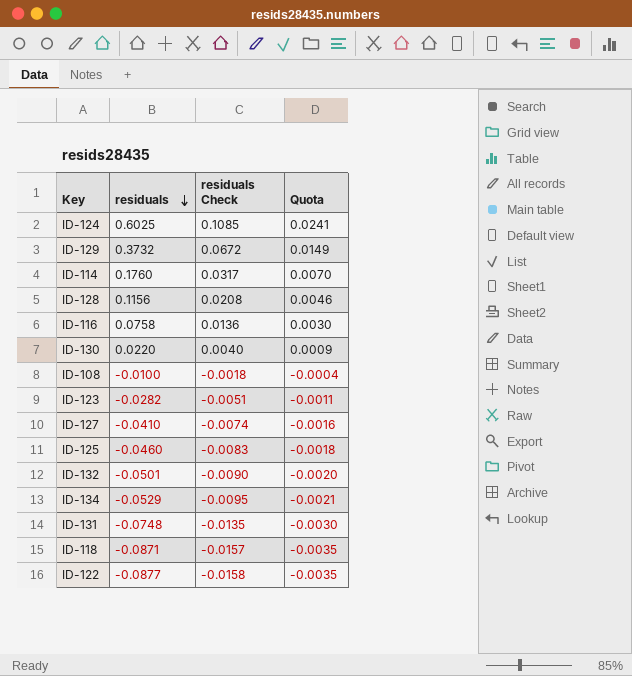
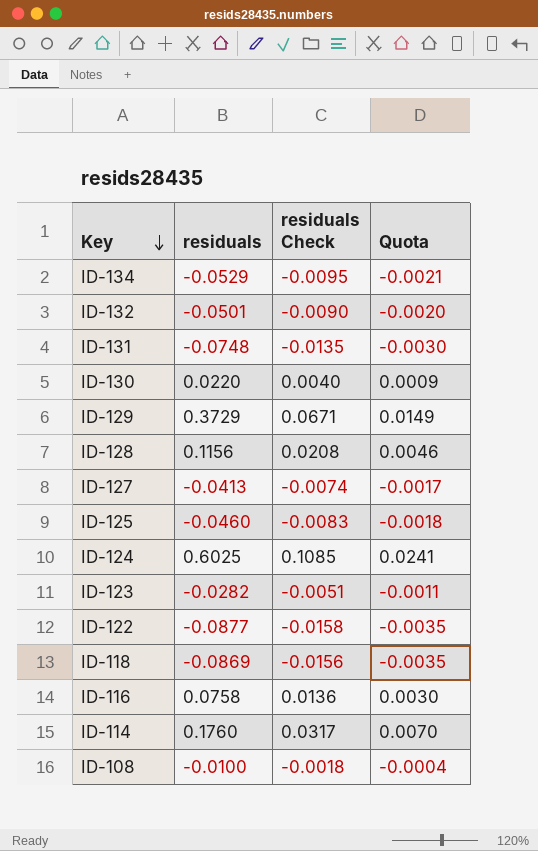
row order: residuals descending -> Key descending
ID-129 | residuals: 0.3732 -> 0.3729
ID-129 | residuals Check: 0.0672 -> 0.0671
ID-127 | residuals: -0.0410 -> -0.0413
ID-127 | Quota: -0.0016 -> -0.0017
ID-118 | residuals: -0.0871 -> -0.0869
ID-118 | residuals Check: -0.0157 -> -0.0156

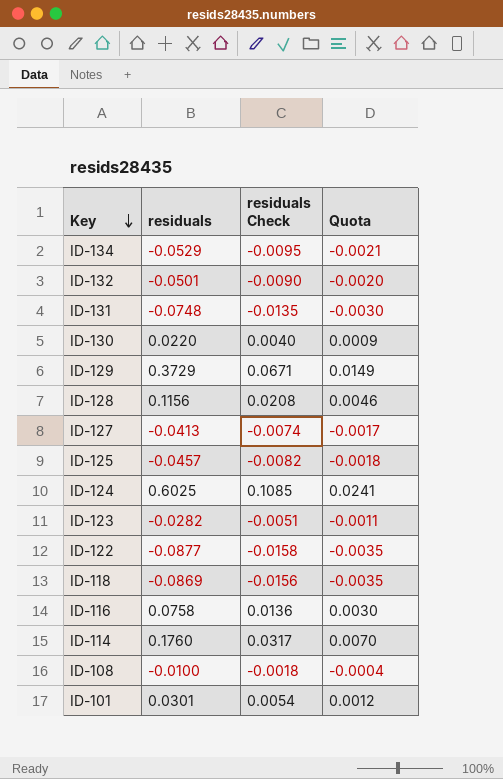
ID-125 | residuals: -0.0460 -> -0.0457
ID-125 | residuals Check: -0.0083 -> -0.0082
row ID-101: none -> 0.0301 | 0.0054 | 0.0012

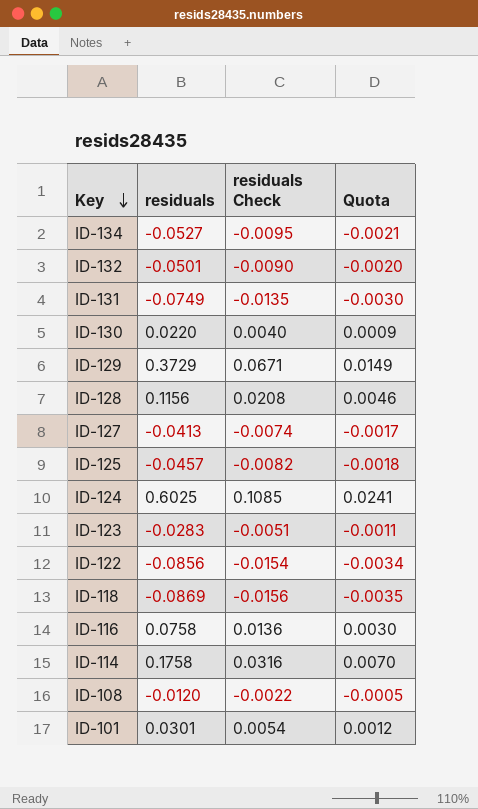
ID-134 | residuals: -0.0529 -> -0.0527
ID-131 | residuals: -0.0748 -> -0.0749
ID-123 | residuals: -0.0282 -> -0.0283
ID-122 | residuals: -0.0877 -> -0.0856
ID-122 | residuals Check: -0.0158 -> -0.0154
ID-122 | Quota: -0.0035 -> -0.0034
ID-114 | residuals: 0.1760 -> 0.1758
ID-114 | residuals Check: 0.0317 -> 0.0316
ID-108 | residuals: -0.0100 -> -0.0120
ID-108 | residuals Check: -0.0018 -> -0.0022
ID-108 | Quota: -0.0004 -> -0.0005

